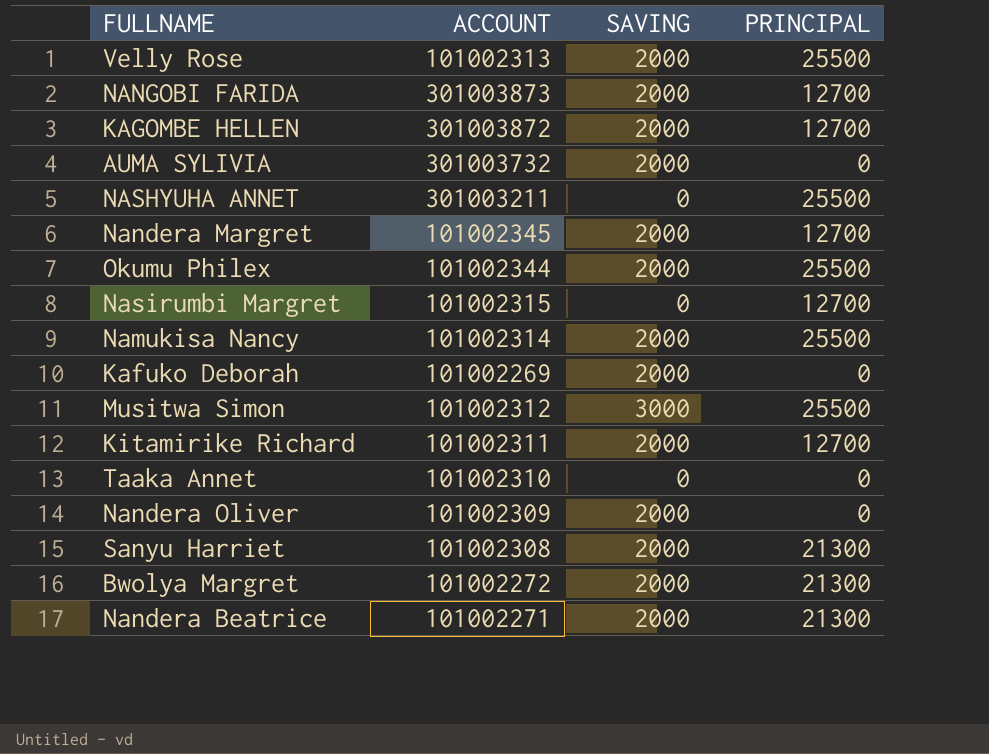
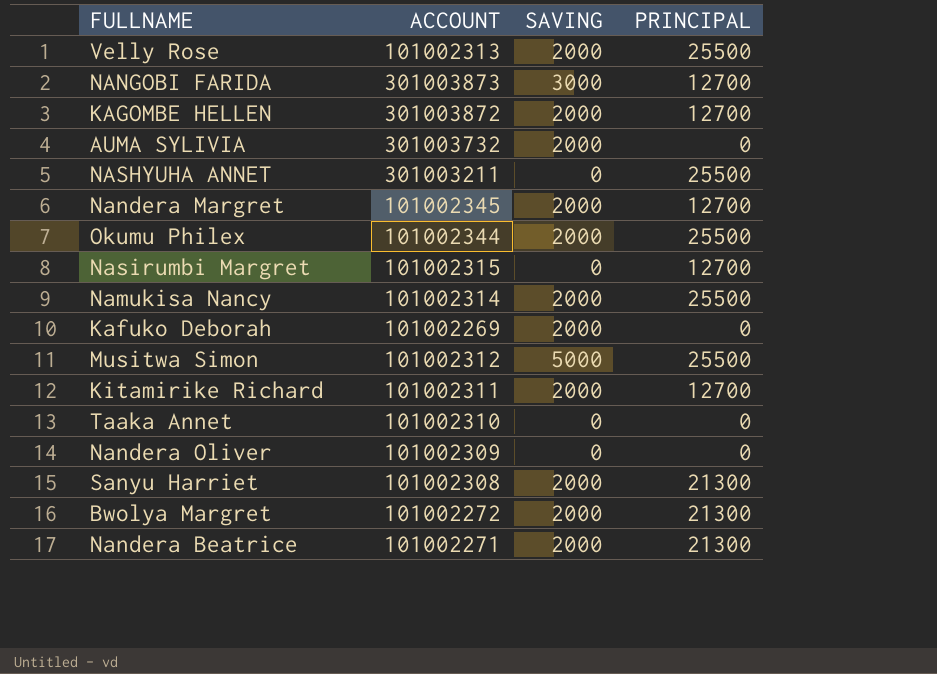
NANGOBI FARIDA | SAVING: 2000 -> 3000
Musitwa Simon | SAVING: 3000 -> 5000
Nandera Oliver | SAVING: 2000 -> 0

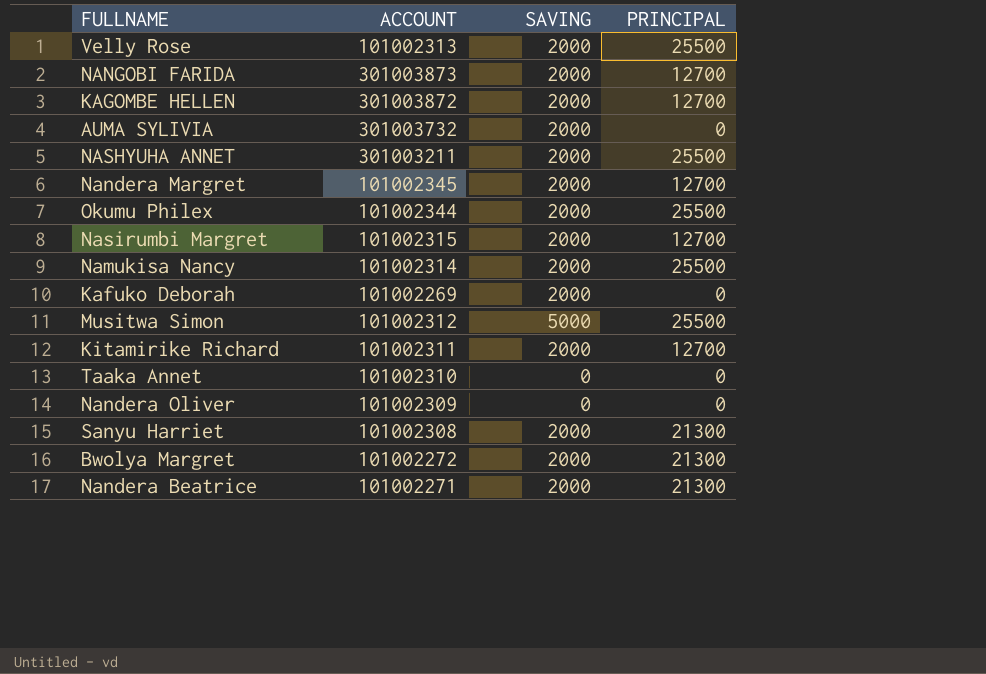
NANGOBI FARIDA | SAVING: 3000 -> 2000
NASHYUHA ANNET | SAVING: 0 -> 2000
Nasirumbi Margret | SAVING: 0 -> 2000

